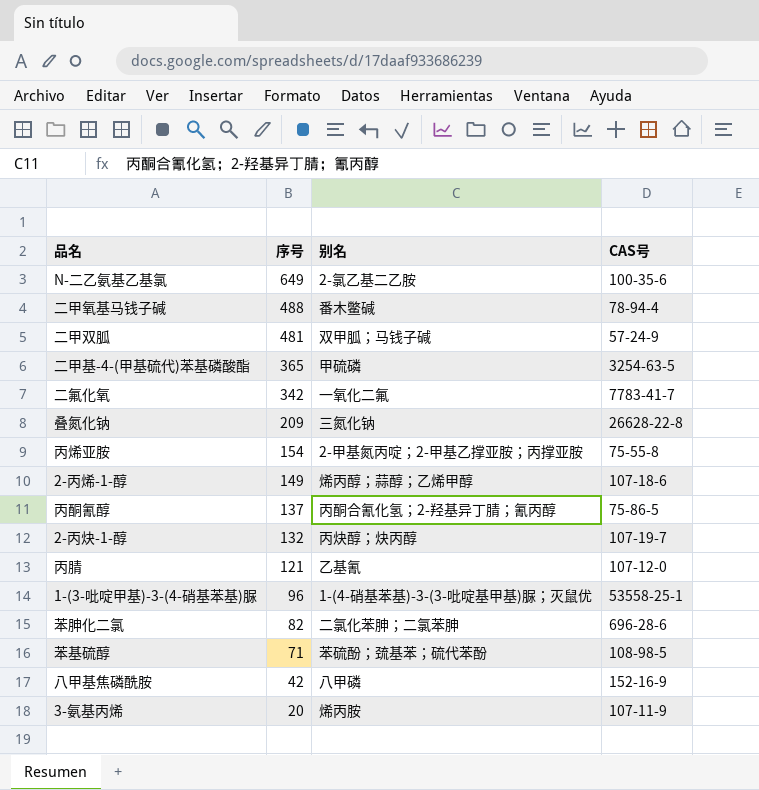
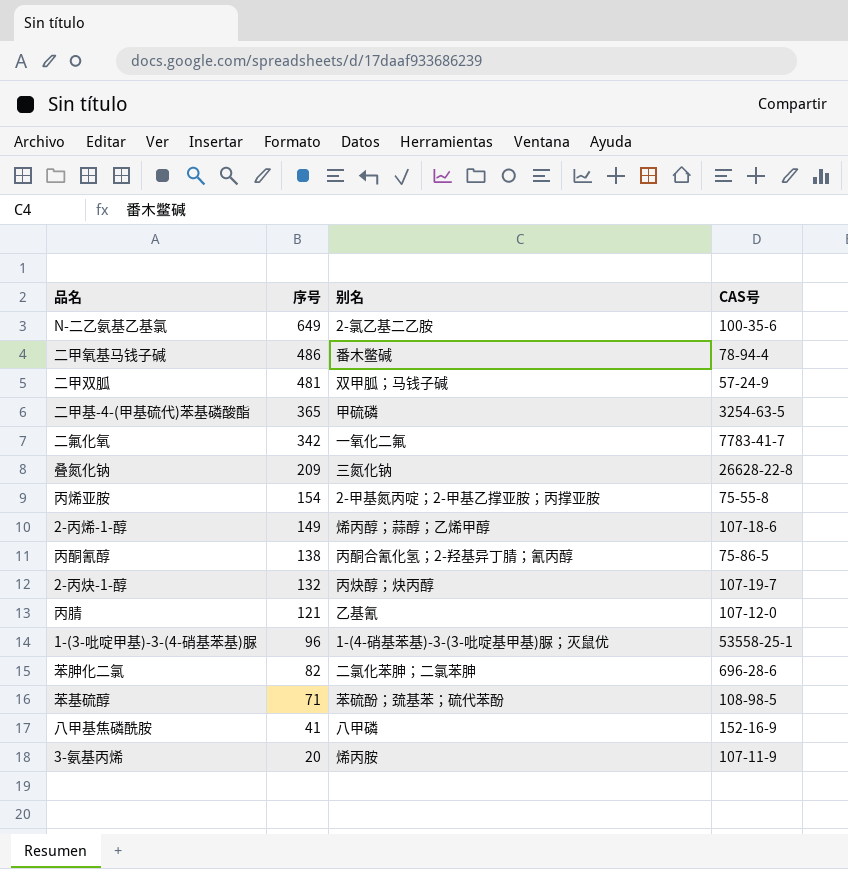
二甲氧基马钱子碱 | 序号: 488 -> 486
丙酮氰醇 | 序号: 137 -> 138
八甲基焦磷酰胺 | 序号: 42 -> 41

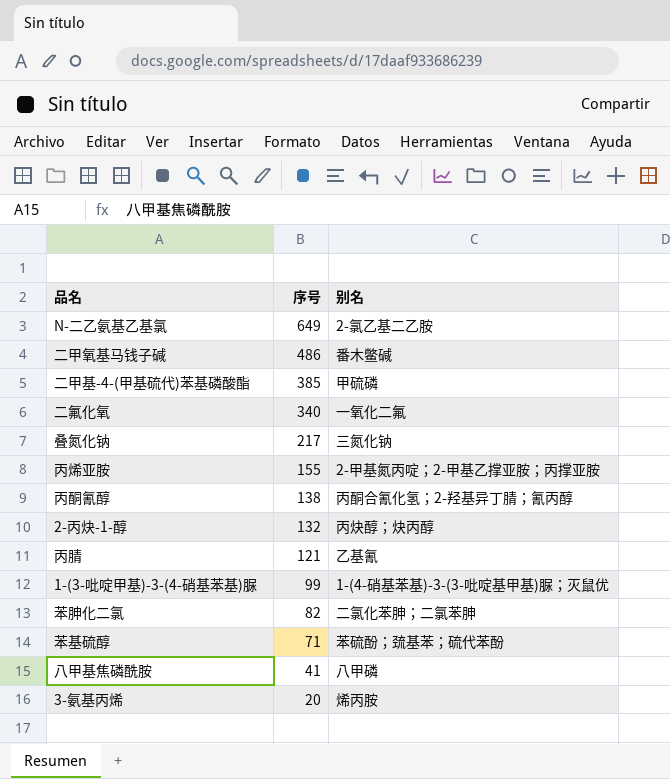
column CAS号 | position: 4 -> none
row 二甲双胍: 481 | 双甲胍；马钱子碱 | 57-24-9 -> none
row 2-丙烯-1-醇: 149 | 烯丙醇；蒜醇；乙烯甲醇 | 107-18-6 -> none
二甲基-4-(甲基硫代)苯基磷酸酯 | 序号: 365 -> 385
二氟化氧 | 序号: 342 -> 340
叠氮化钠 | 序号: 209 -> 217
丙烯亚胺 | 序号: 154 -> 155
1-(3-吡啶甲基)-3-(4-硝基苯基)脲 | 序号: 96 -> 99

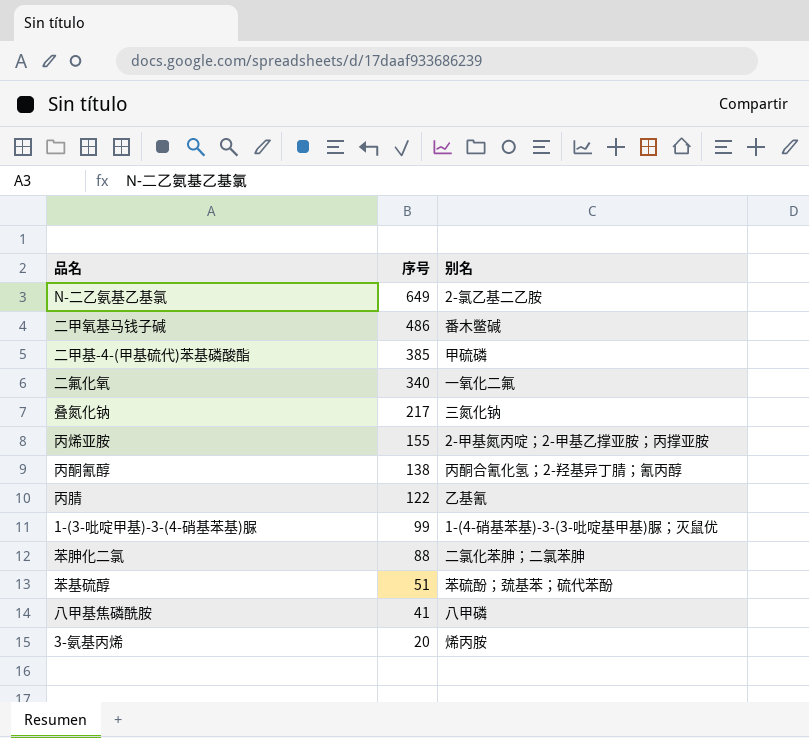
row 2-丙炔-1-醇: 132 | 丙炔醇；炔丙醇 -> none
丙腈 | 序号: 121 -> 122
苯胂化二氯 | 序号: 82 -> 88
苯基硫醇 | 序号: 71 -> 51

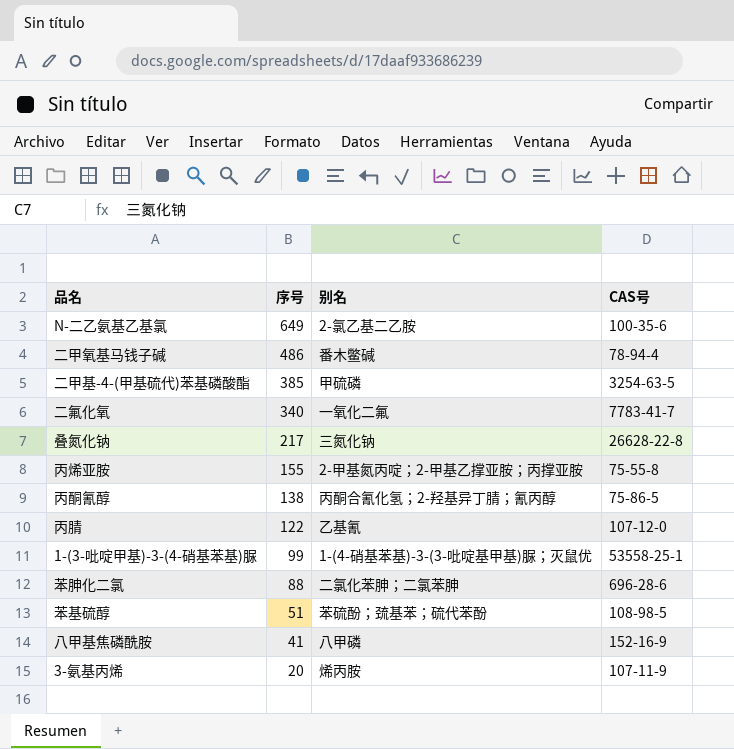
column CAS号 | position: none -> 4

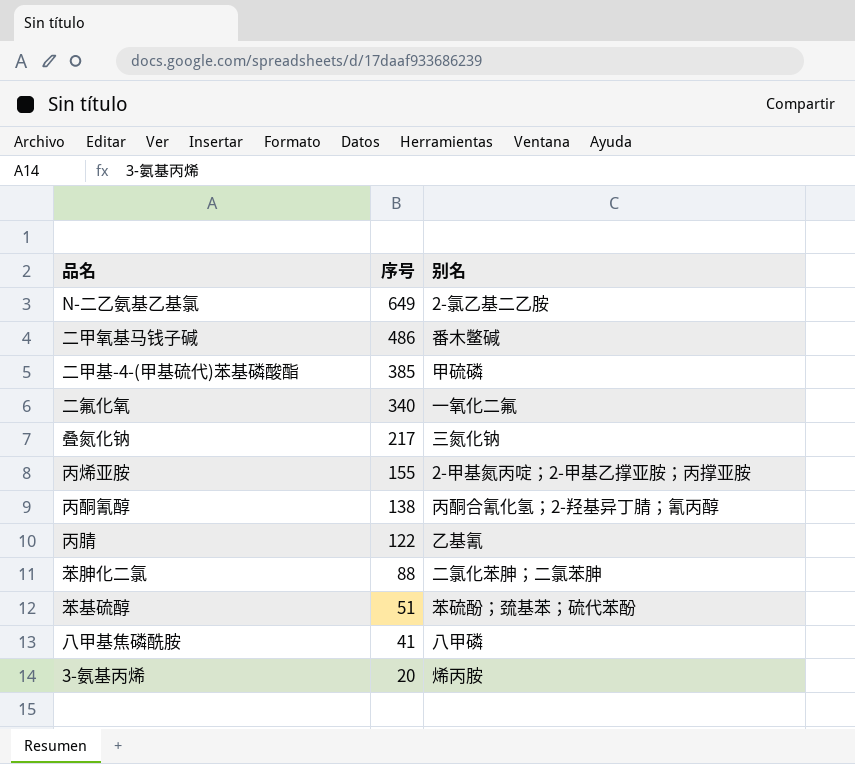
column CAS号 | position: 4 -> none
row 1-(3-吡啶甲基)-3-(4-硝基苯基)脲: 99 | 1-(4-硝基苯基)-3-(3-吡啶基甲基)脲；灭鼠优 | 53558-25-1 -> none

